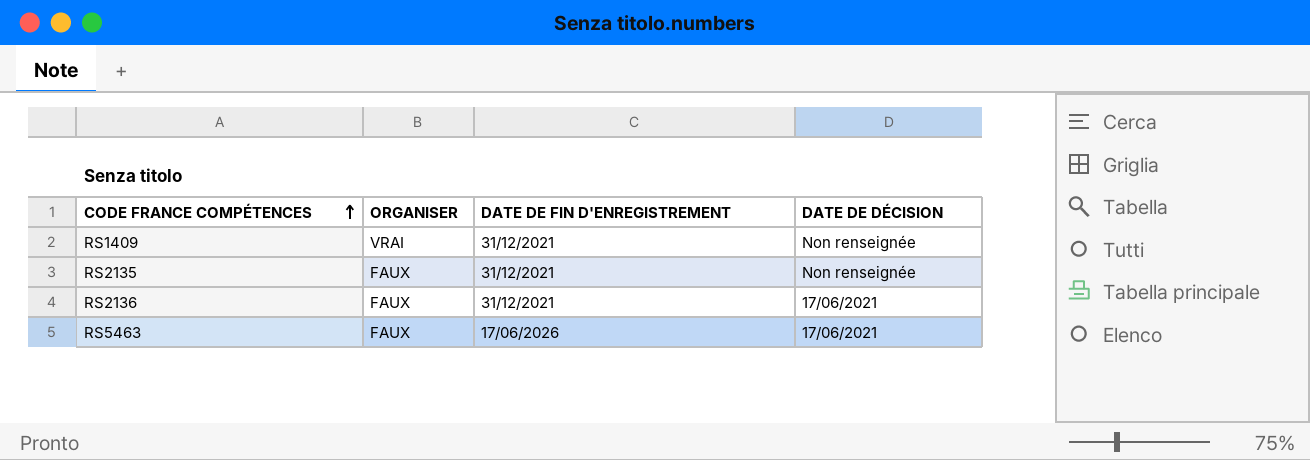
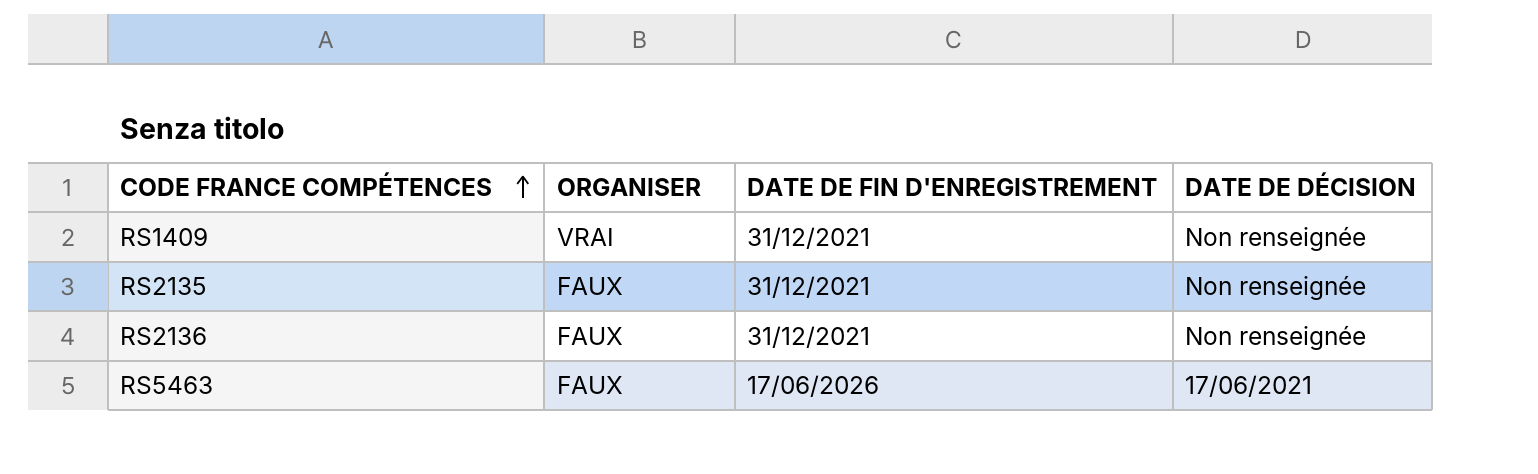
RS2136 | DATE DE DÉCISION: 17/06/2021 -> Non renseignée

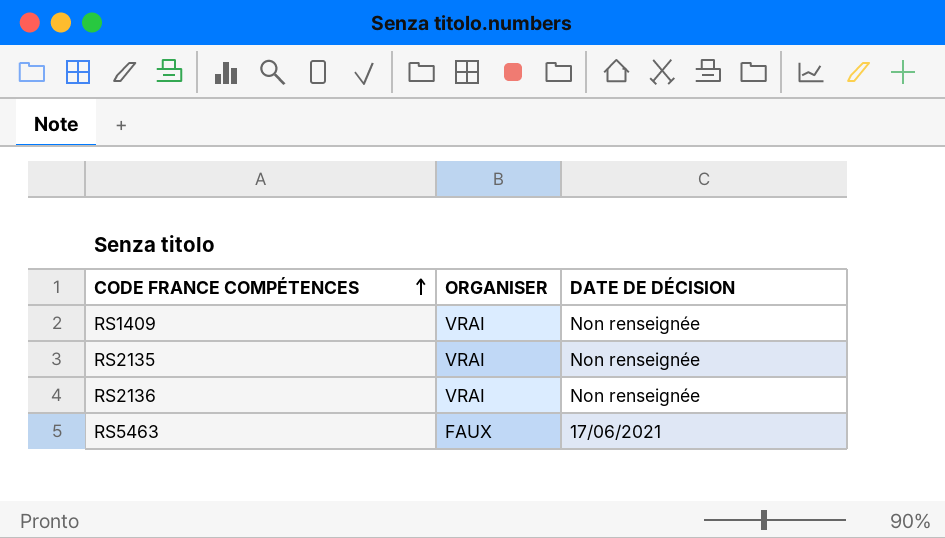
column DATE DE FIN D'ENREGISTREMENT | position: 3 -> none
RS2135 | ORGANISER: FAUX -> VRAI
RS2136 | ORGANISER: FAUX -> VRAI

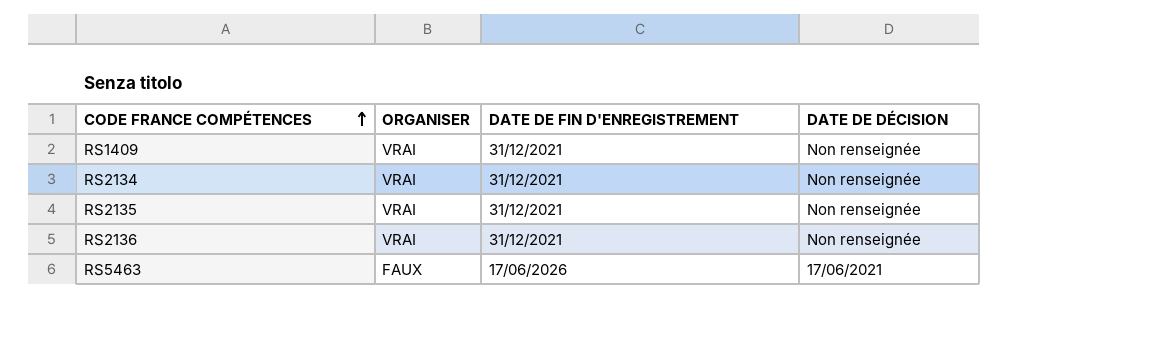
column DATE DE FIN D'ENREGISTREMENT | position: none -> 3
row RS2134: none -> VRAI | 31/12/2021 | Non renseignée

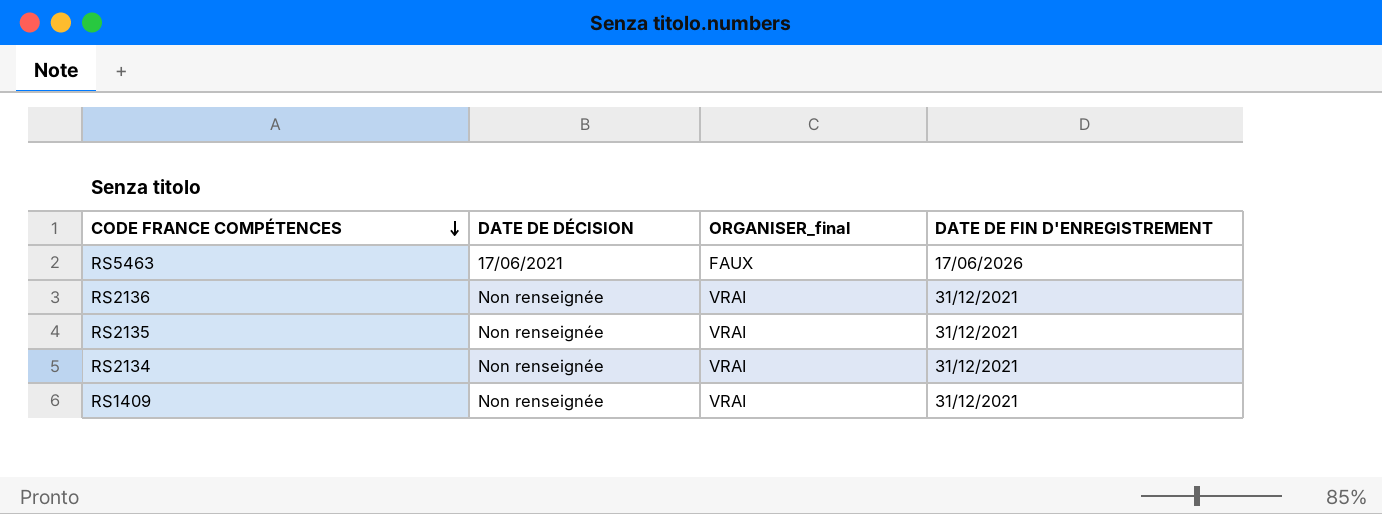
row order: CODE FRANCE COMPÉTENCES ascending -> CODE FRANCE COMPÉTENCES descending
column DATE DE DÉCISION | position: 4 -> 2
column name: ORGANISER -> ORGANISER_final

